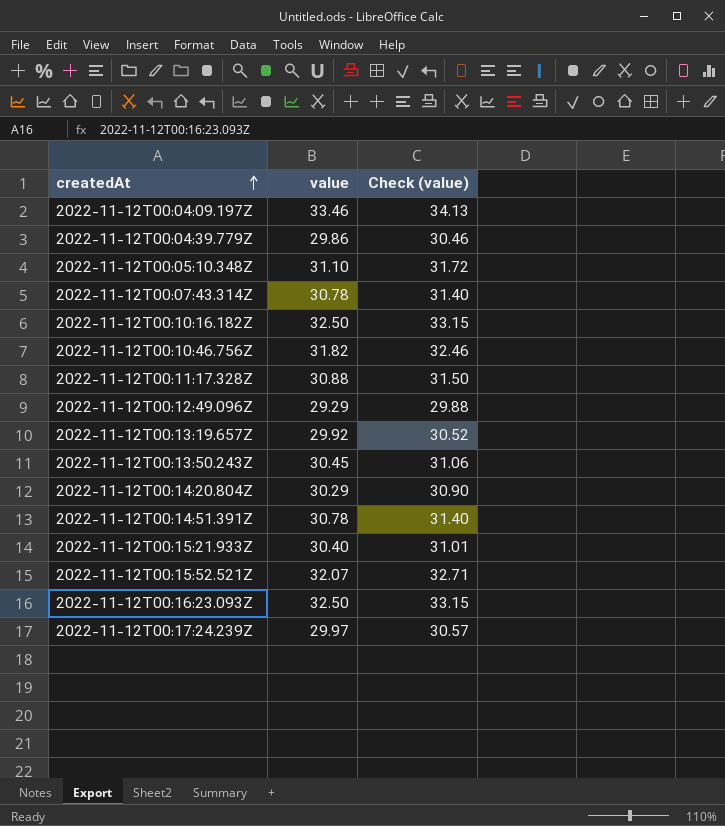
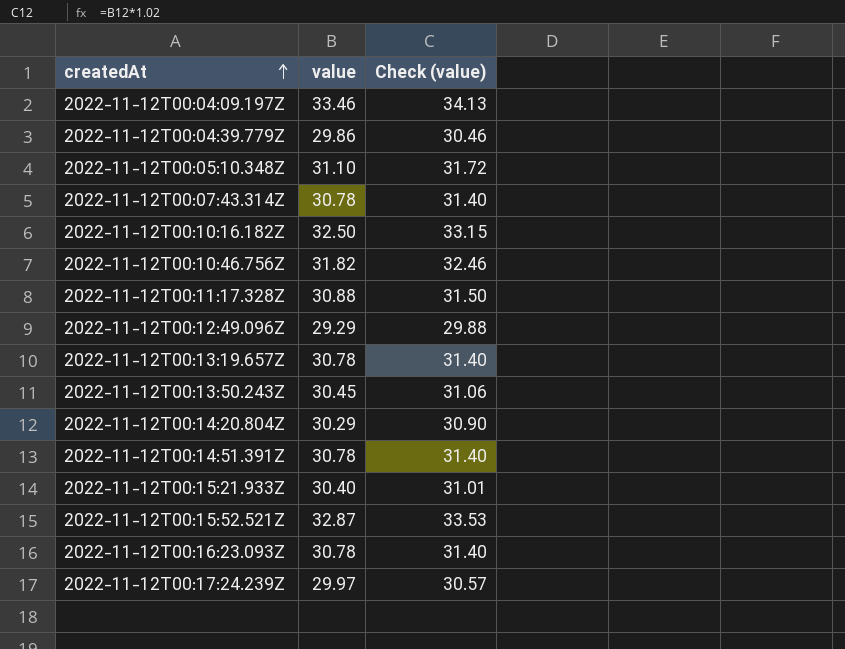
2022-11-12T00:13:19.657Z | value: 29.92 -> 30.78
2022-11-12T00:13:19.657Z | Check (value): 30.52 -> 31.40
2022-11-12T00:15:52.521Z | value: 32.07 -> 32.87
2022-11-12T00:15:52.521Z | Check (value): 32.71 -> 33.53
2022-11-12T00:16:23.093Z | value: 32.50 -> 30.78
2022-11-12T00:16:23.093Z | Check (value): 33.15 -> 31.40

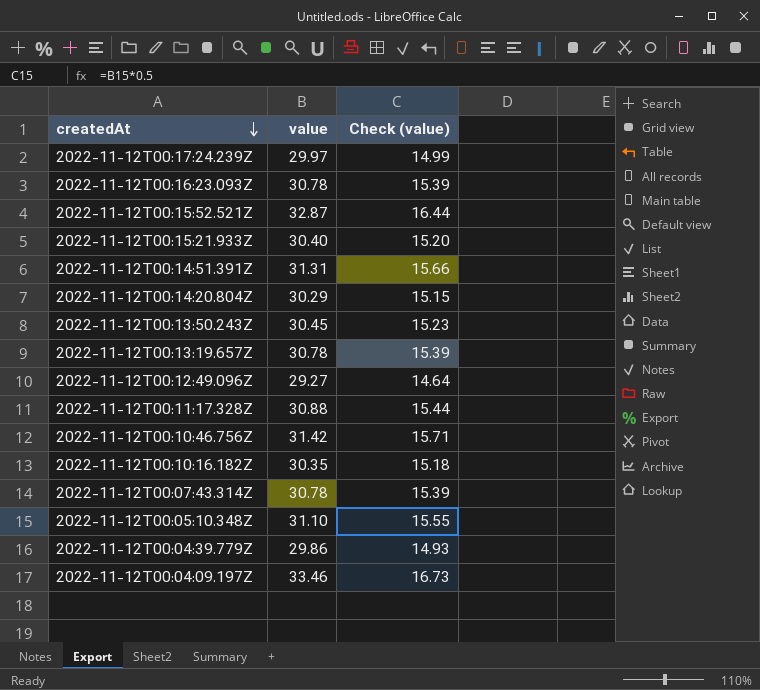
row order: createdAt ascending -> createdAt descending
column Check (value) | formula: [value] * 1.02 -> [value] * 0.5
2022-11-12T00:14:51.391Z | value: 30.78 -> 31.31
2022-11-12T00:12:49.096Z | value: 29.29 -> 29.27
2022-11-12T00:10:46.756Z | value: 31.82 -> 31.42
2022-11-12T00:10:16.182Z | value: 32.50 -> 30.35

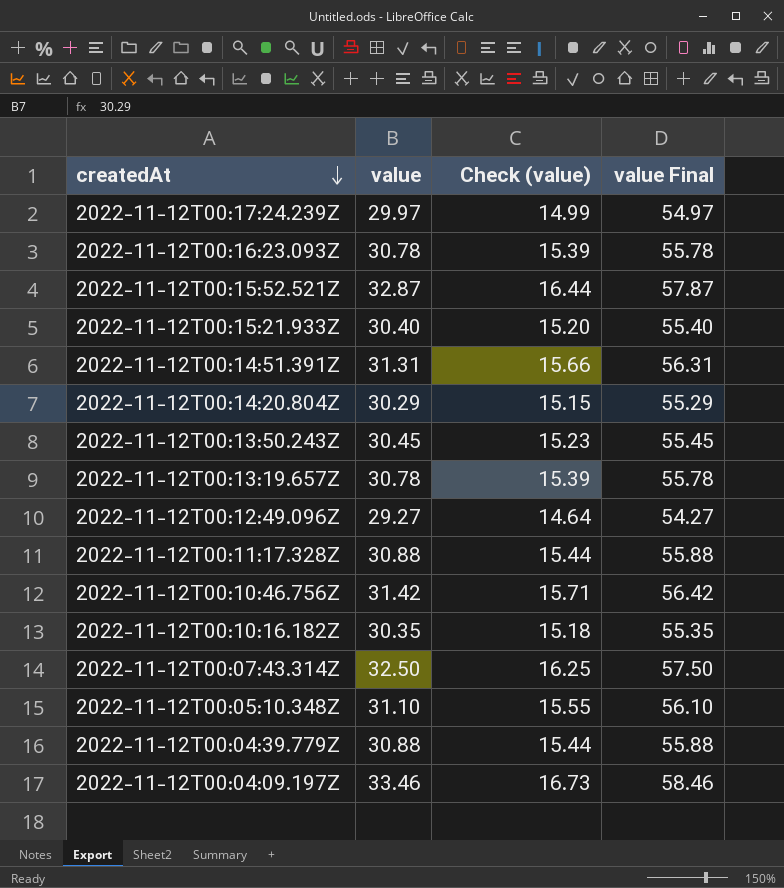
column value Final | formula: none -> [value] + 25
2022-11-12T00:07:43.314Z | value: 30.78 -> 32.50
2022-11-12T00:07:43.314Z | Check (value): 15.39 -> 16.25
2022-11-12T00:04:39.779Z | value: 29.86 -> 30.88
2022-11-12T00:04:39.779Z | Check (value): 14.93 -> 15.44

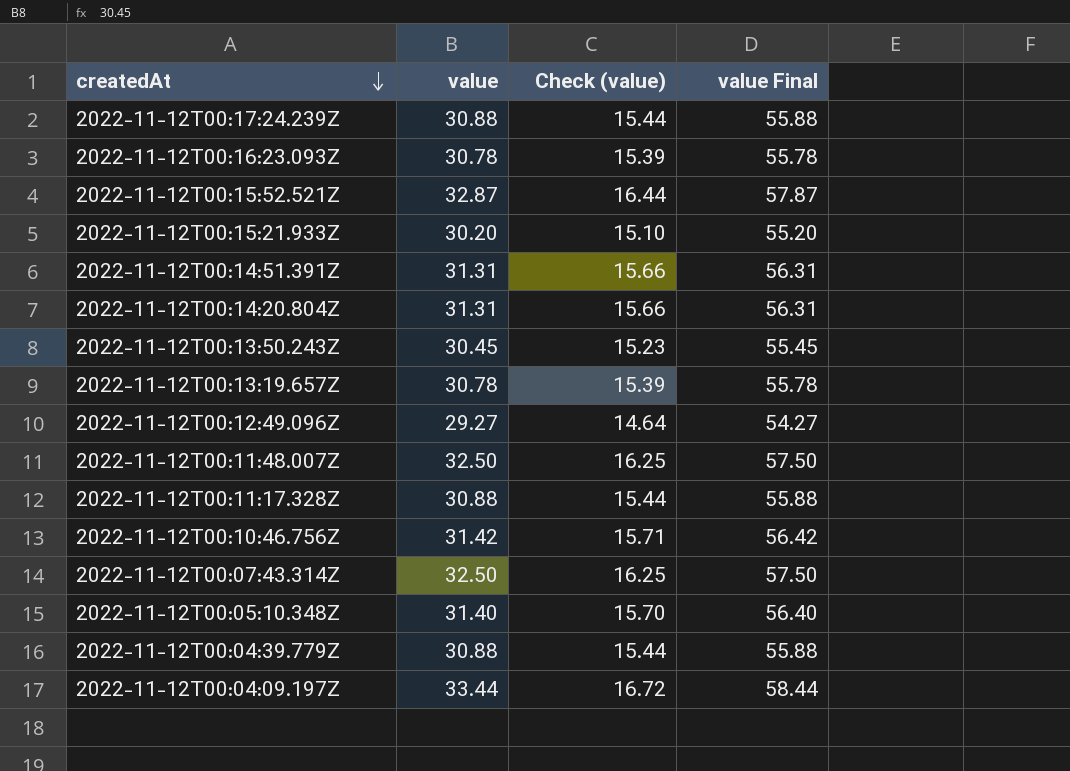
row 2022-11-12T00:10:16.182Z: 30.35 | 15.18 | 55.35 -> none
2022-11-12T00:17:24.239Z | value: 29.97 -> 30.88
2022-11-12T00:17:24.239Z | Check (value): 14.99 -> 15.44
2022-11-12T00:17:24.239Z | value Final: 54.97 -> 55.88
2022-11-12T00:15:21.933Z | value: 30.40 -> 30.20
2022-11-12T00:15:21.933Z | Check (value): 15.20 -> 15.10
2022-11-12T00:15:21.933Z | value Final: 55.40 -> 55.20
2022-11-12T00:14:20.804Z | value: 30.29 -> 31.31
2022-11-12T00:14:20.804Z | Check (value): 15.15 -> 15.66
2022-11-12T00:14:20.804Z | value Final: 55.29 -> 56.31
row 2022-11-12T00:11:48.007Z: none -> 32.50 | 16.25 | 57.50
2022-11-12T00:05:10.348Z | value: 31.10 -> 31.40
2022-11-12T00:05:10.348Z | Check (value): 15.55 -> 15.70
2022-11-12T00:05:10.348Z | value Final: 56.10 -> 56.40
2022-11-12T00:04:09.197Z | value: 33.46 -> 33.44
2022-11-12T00:04:09.197Z | Check (value): 16.73 -> 16.72
2022-11-12T00:04:09.197Z | value Final: 58.46 -> 58.44

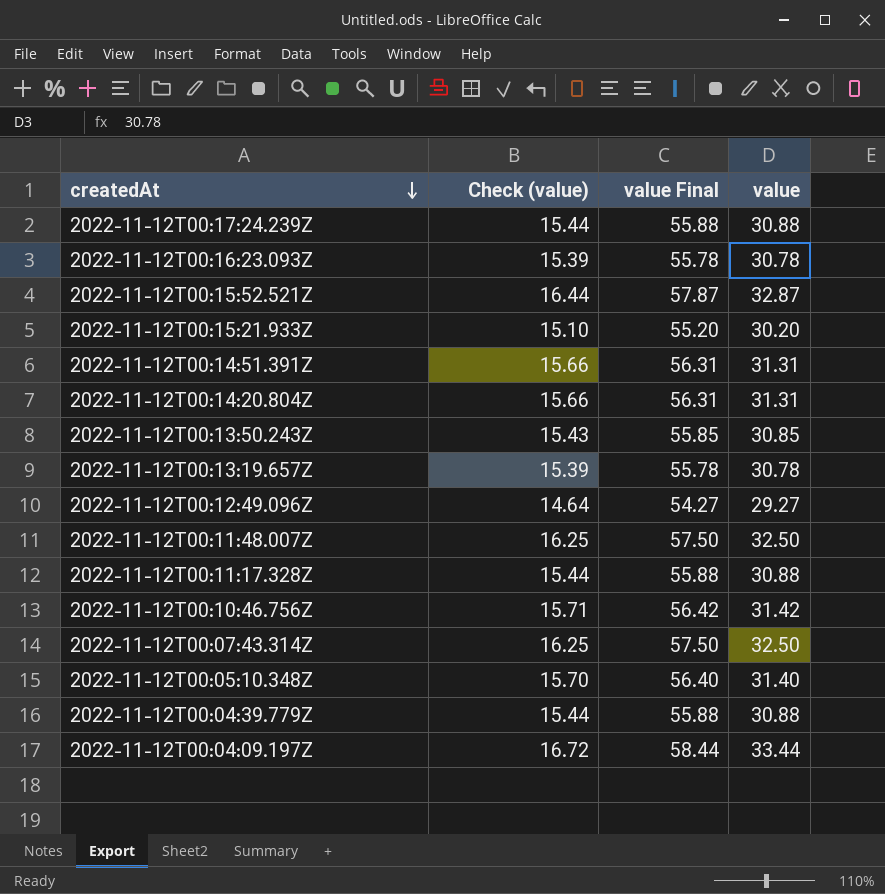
column value | position: 2 -> 4
2022-11-12T00:13:50.243Z | Check (value): 15.23 -> 15.43
2022-11-12T00:13:50.243Z | value Final: 55.45 -> 55.85
2022-11-12T00:13:50.243Z | value: 30.45 -> 30.85

